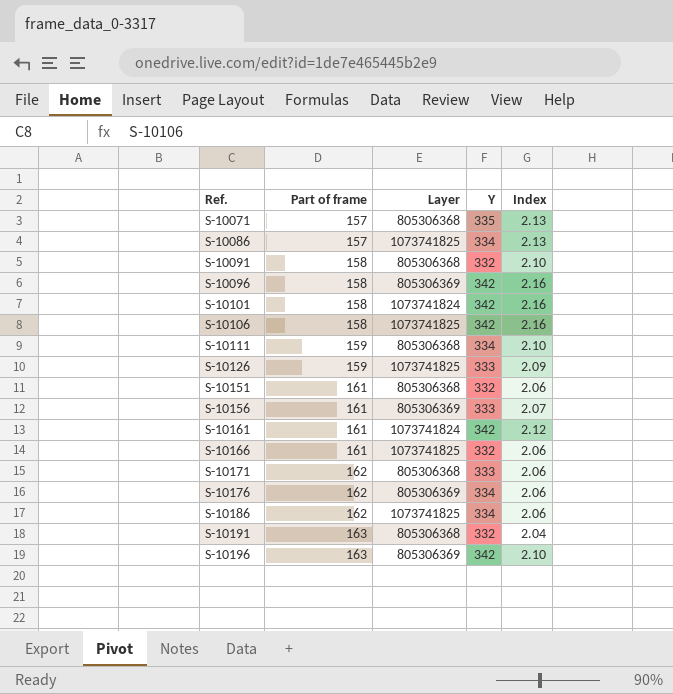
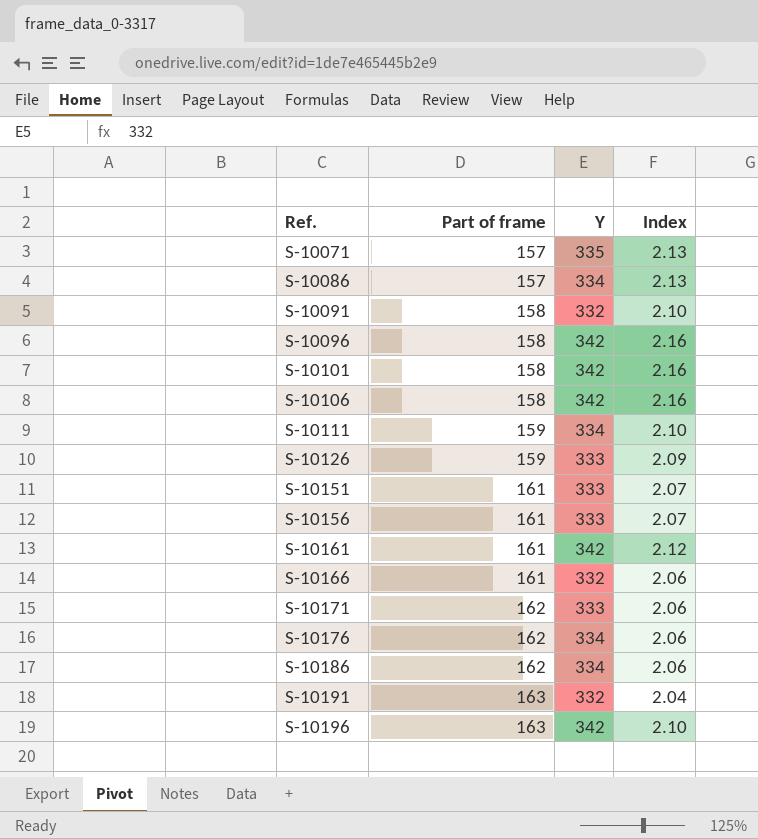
column Layer | position: 3 -> none
S-10151 | Y: 332 -> 333
S-10151 | Index: 2.06 -> 2.07

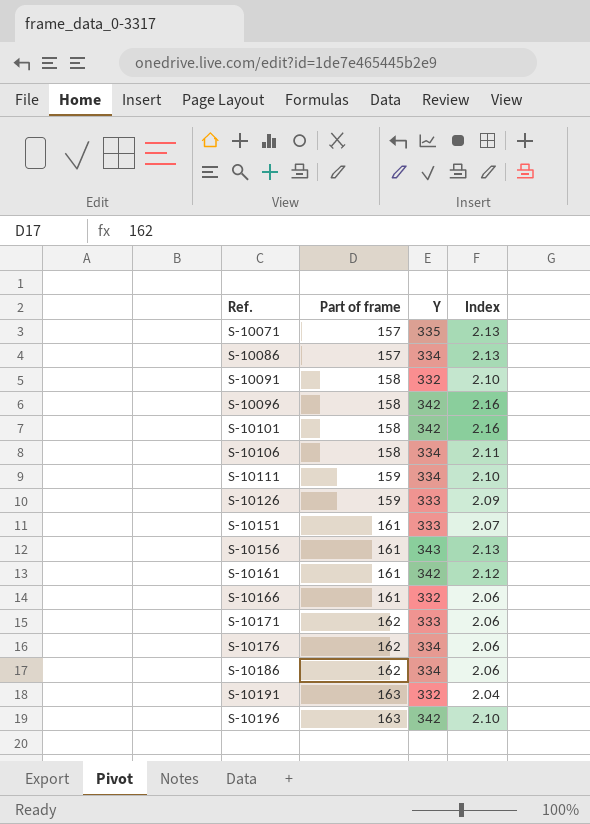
S-10106 | Y: 342 -> 334
S-10106 | Index: 2.16 -> 2.11
S-10156 | Y: 333 -> 343
S-10156 | Index: 2.07 -> 2.13

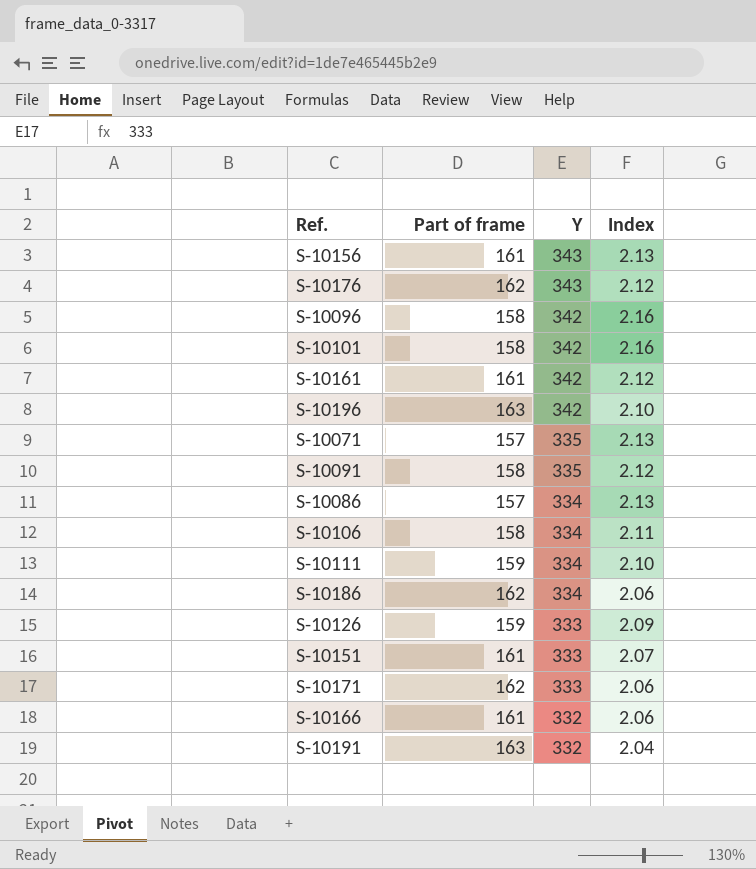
row order: Ref. ascending -> Y descending
S-10176 | Y: 334 -> 343
S-10176 | Index: 2.06 -> 2.12
S-10091 | Y: 332 -> 335
S-10091 | Index: 2.10 -> 2.12

